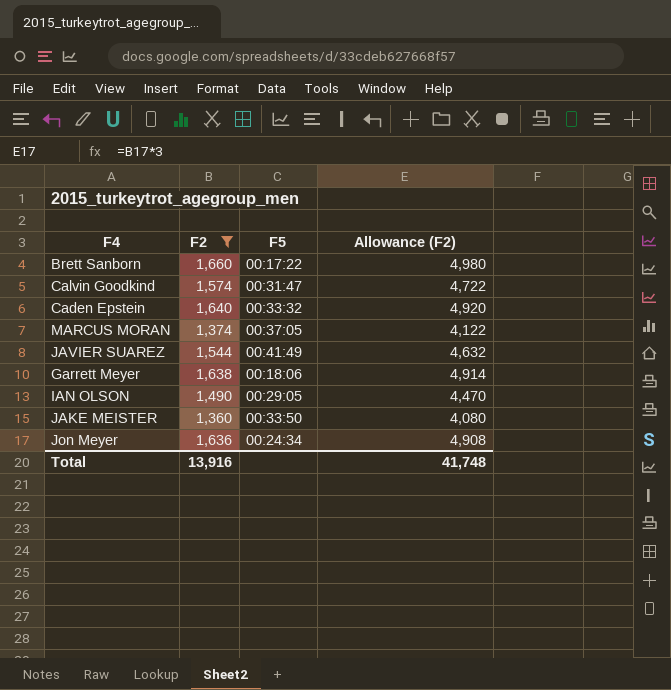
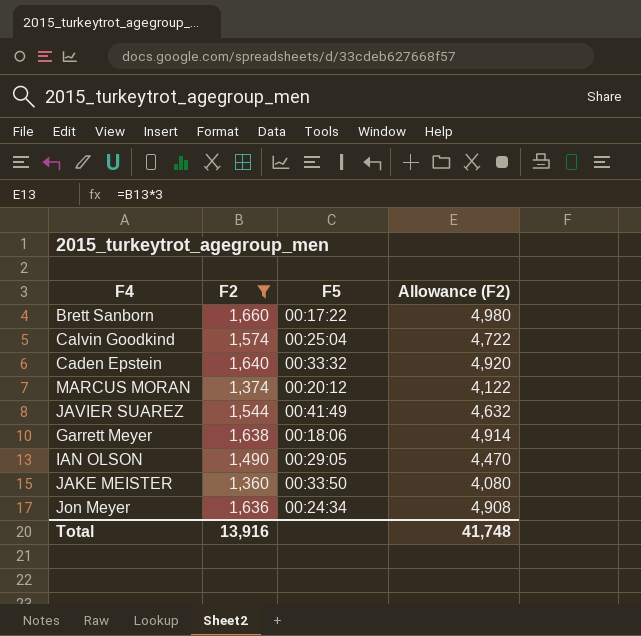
Calvin Goodkind | F5: 00:31:47 -> 00:25:04
MARCUS MORAN | F5: 00:37:05 -> 00:20:12

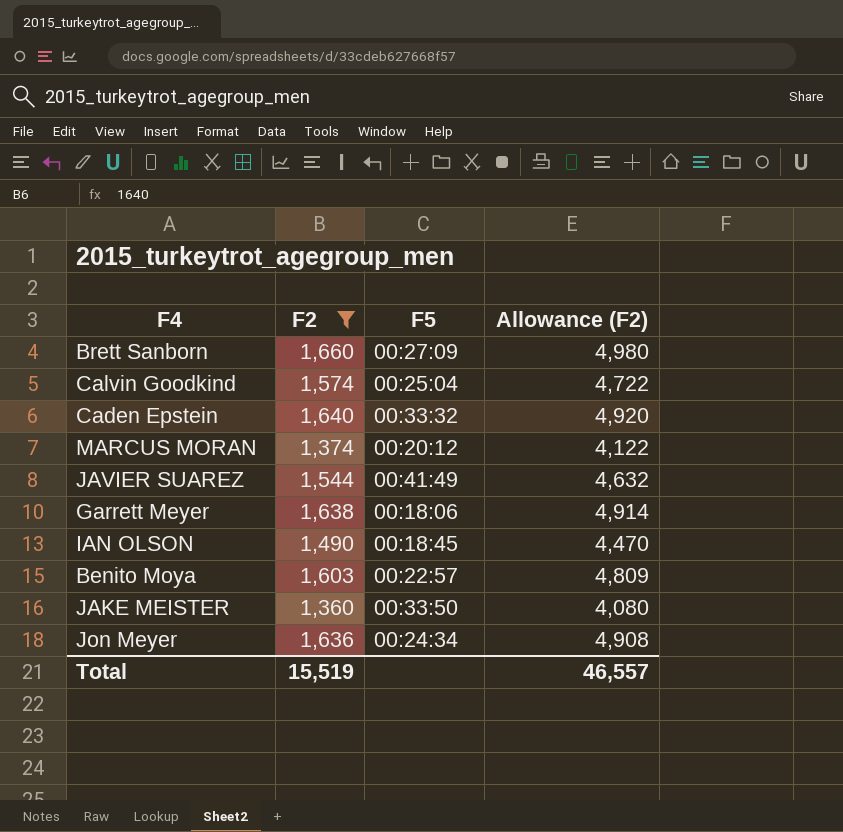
Brett Sanborn | F5: 00:17:22 -> 00:27:09
IAN OLSON | F5: 00:29:05 -> 00:18:45
row Benito Moya: none -> 1,603 | 00:22:57 | 4,809
Total | F2: 13,916 -> 15,519
Total | Allowance (F2): 41,748 -> 46,557

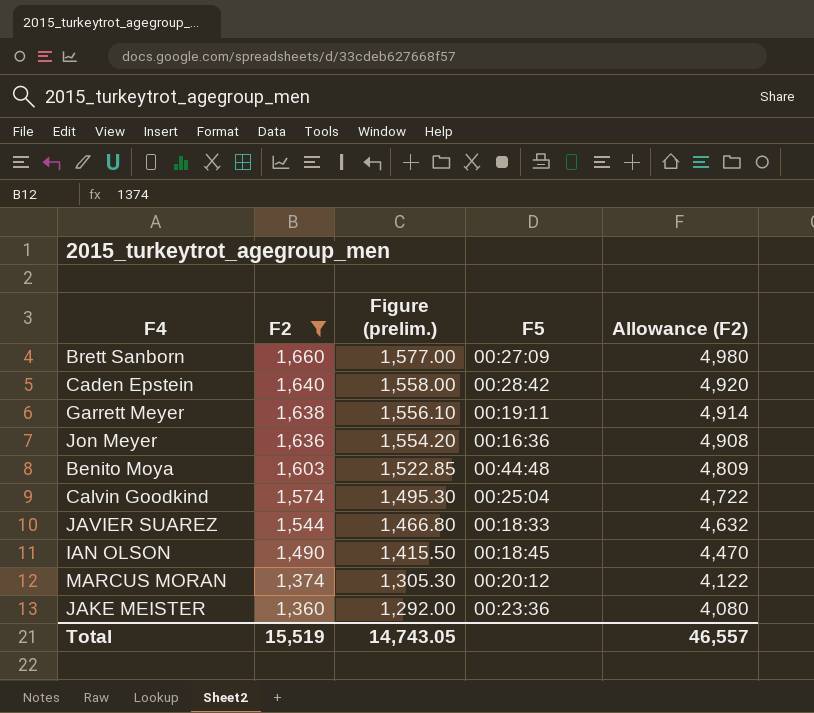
row order: none -> F2 descending
column Figure (prelim.) | formula: none -> [F2] * 0.95
Caden Epstein | F5: 00:33:32 -> 00:28:42
Garrett Meyer | F5: 00:18:06 -> 00:19:11
Jon Meyer | F5: 00:24:34 -> 00:16:36
Benito Moya | F5: 00:22:57 -> 00:44:48
JAVIER SUAREZ | F5: 00:41:49 -> 00:18:33
JAKE MEISTER | F5: 00:33:50 -> 00:23:36

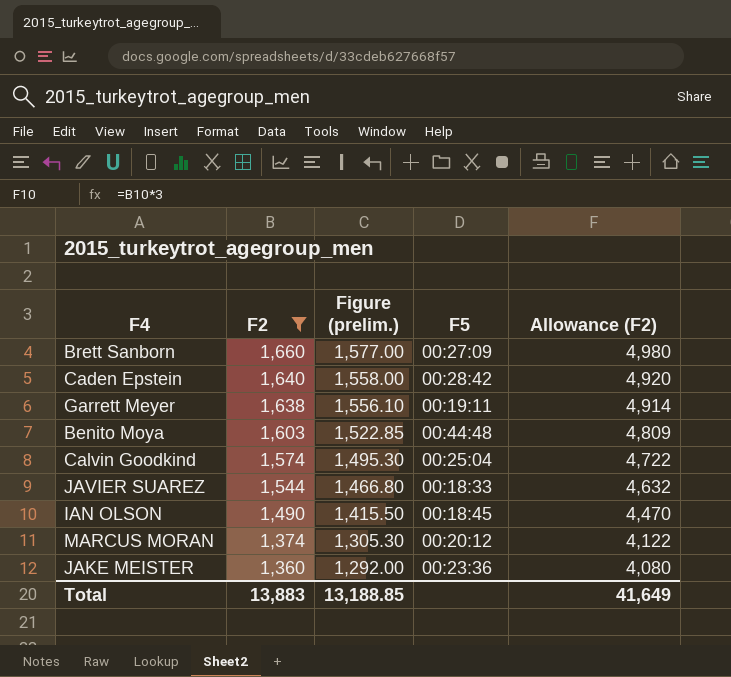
row Jon Meyer: 1,636 | 1,554.20 | 00:16:36 | 4,908 -> none
Total | F2: 15,519 -> 13,883
Total | Figure (prelim.): 14,743.05 -> 13,188.85
Total | Allowance (F2): 46,557 -> 41,649

